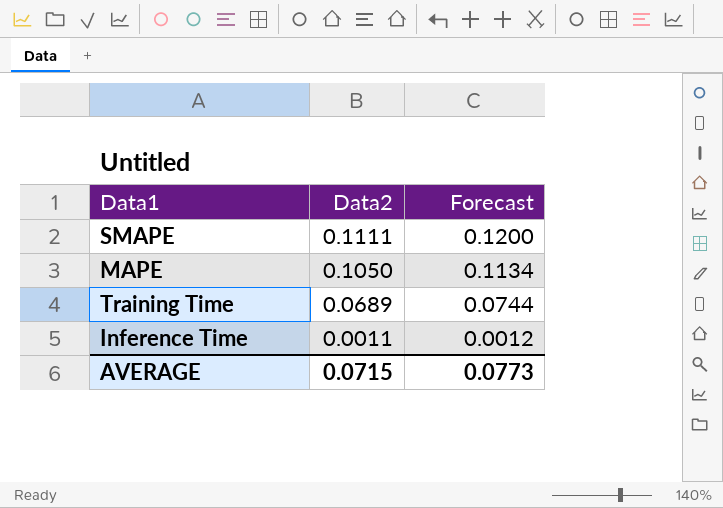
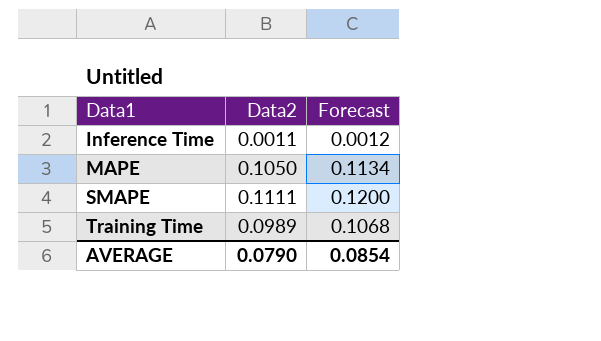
row order: Data2 descending -> Data1 ascending
Training Time | Data2: 0.0689 -> 0.0989
Training Time | Forecast: 0.0744 -> 0.1068
AVERAGE | Data2: 0.0715 -> 0.0790
AVERAGE | Forecast: 0.0773 -> 0.0854

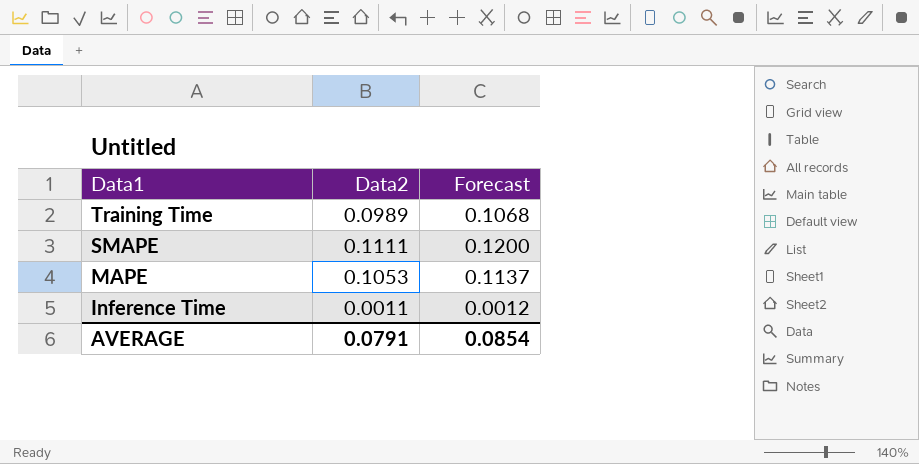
row order: Data1 ascending -> Data1 descending
MAPE | Data2: 0.1050 -> 0.1053
MAPE | Forecast: 0.1134 -> 0.1137
AVERAGE | Data2: 0.0790 -> 0.0791

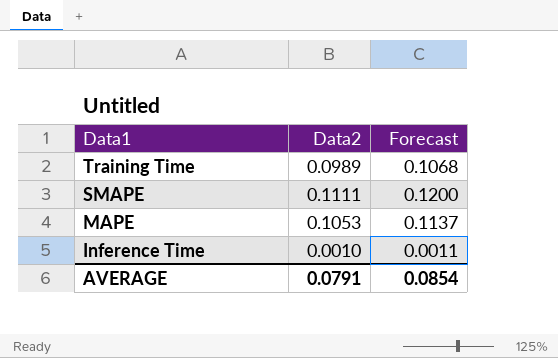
Inference Time | Data2: 0.0011 -> 0.0010
Inference Time | Forecast: 0.0012 -> 0.0011

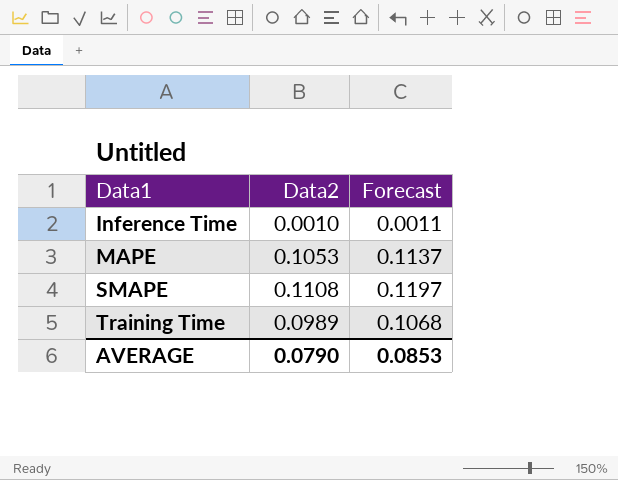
row order: Data1 descending -> Data1 ascending
SMAPE | Data2: 0.1111 -> 0.1108
SMAPE | Forecast: 0.1200 -> 0.1197
AVERAGE | Data2: 0.0791 -> 0.0790
AVERAGE | Forecast: 0.0854 -> 0.0853

